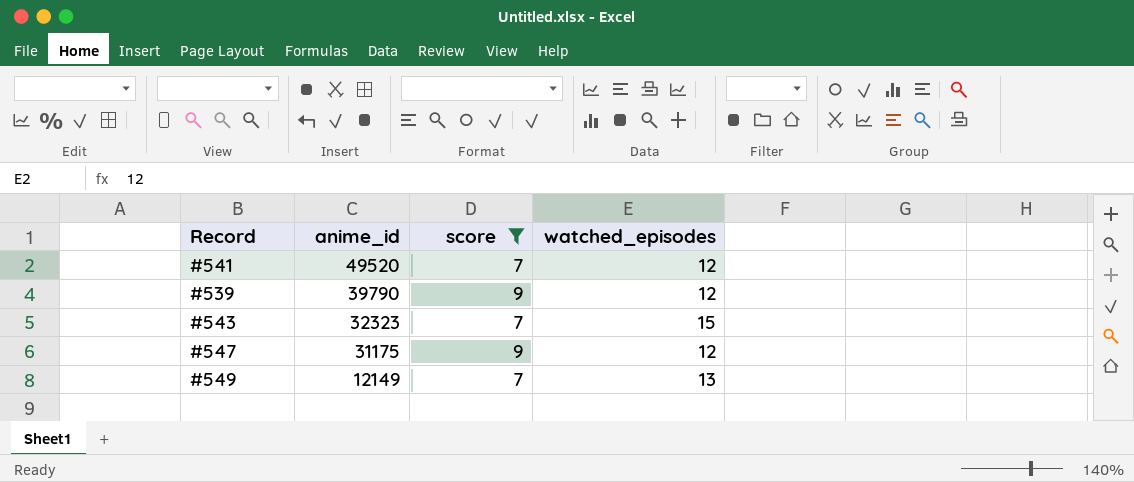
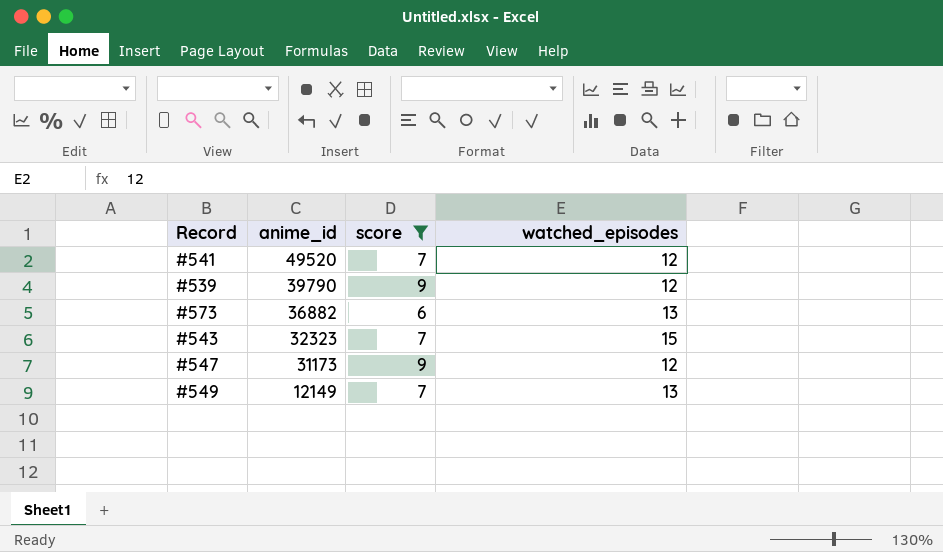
row #573: none -> 36882 | 6 | 13
#547 | anime_id: 31175 -> 31173

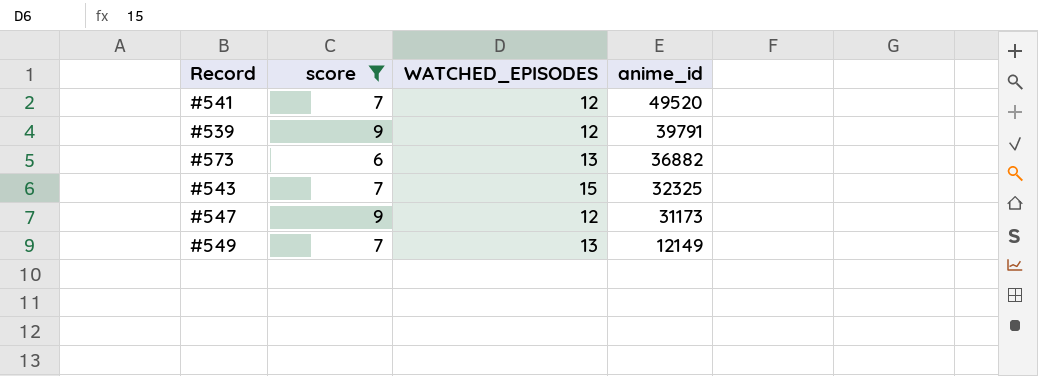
column name: watched_episodes -> WATCHED_EPISODES
column anime_id | position: 2 -> 4
#539 | anime_id: 39790 -> 39791
#543 | anime_id: 32323 -> 32325

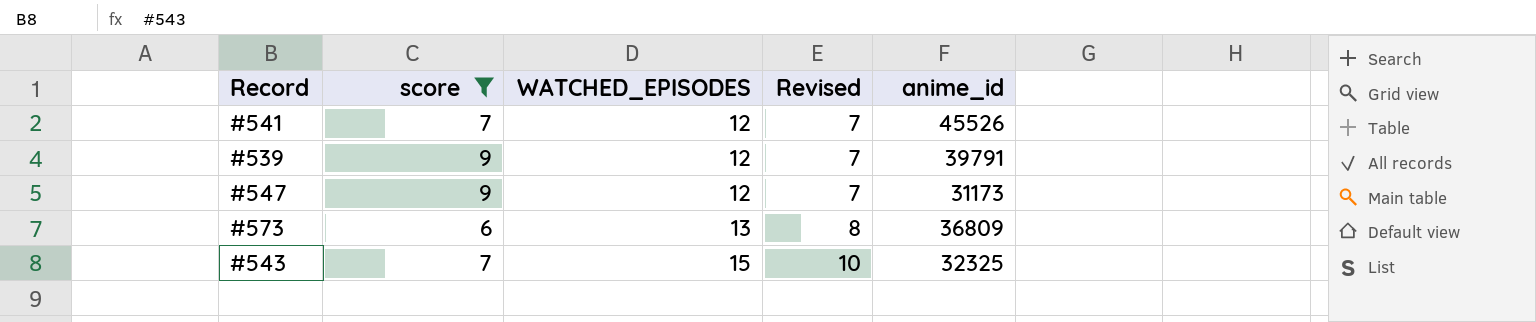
row order: anime_id descending -> WATCHED_EPISODES ascending
column Revised | formula: none -> [WATCHED_EPISODES] - 5
row #549: 7 | 13 | 12149 -> none
#541 | anime_id: 49520 -> 45526
#573 | anime_id: 36882 -> 36809

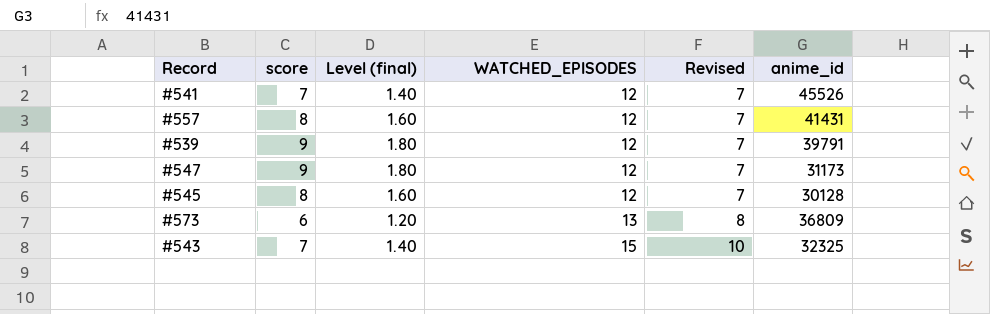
filter: score != 8 -> none
column Level (final) | formula: none -> [score] * 0.2

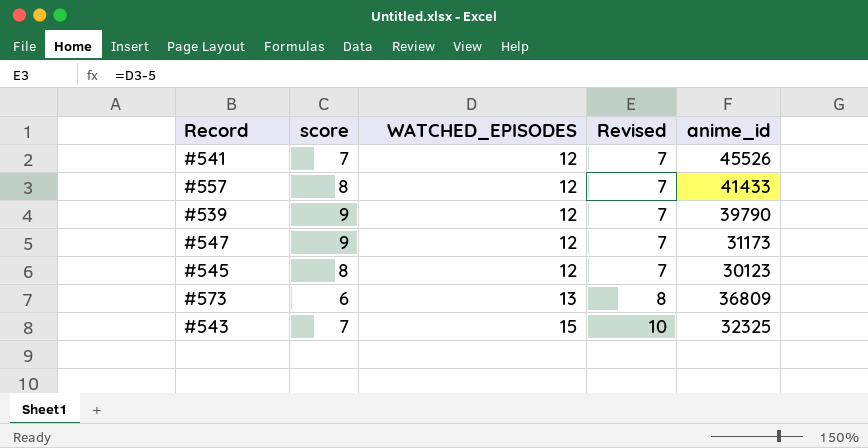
column Level (final) | formula: [score] * 0.2 -> none
#557 | anime_id: 41431 -> 41433
#539 | anime_id: 39791 -> 39790
#545 | anime_id: 30128 -> 30123

